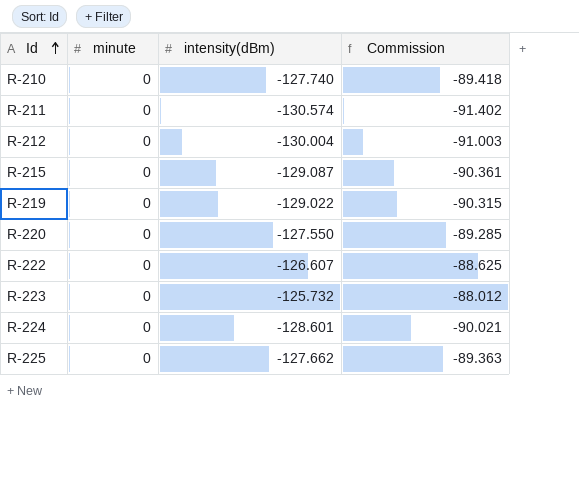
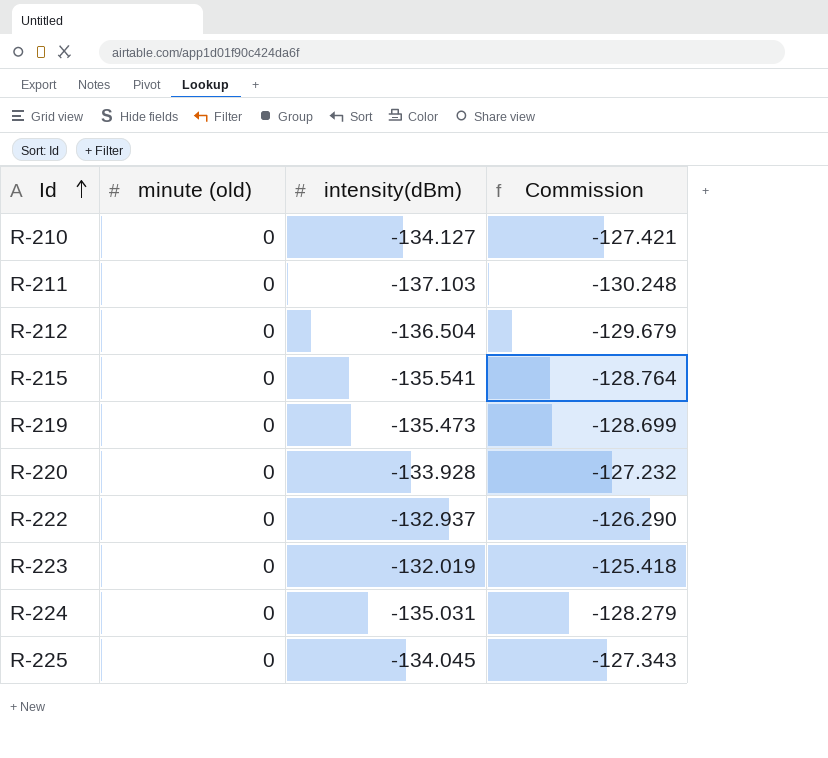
column name: minute -> minute (old)
column Commission | formula: [intensity(dBm)] * 0.7 -> [intensity(dBm)] * 0.95
R-210 | intensity(dBm): -127.740 -> -134.127
R-211 | intensity(dBm): -130.574 -> -137.103
R-212 | intensity(dBm): -130.004 -> -136.504
R-215 | intensity(dBm): -129.087 -> -135.541
R-219 | intensity(dBm): -129.022 -> -135.473
R-220 | intensity(dBm): -127.550 -> -133.928
R-222 | intensity(dBm): -126.607 -> -132.937
R-223 | intensity(dBm): -125.732 -> -132.019
R-224 | intensity(dBm): -128.601 -> -135.031
R-225 | intensity(dBm): -127.662 -> -134.045

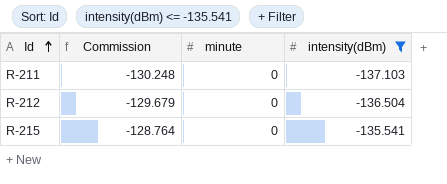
filter: none -> intensity(dBm) <= -135.541
column Commission | position: 4 -> 2
column name: minute (old) -> minute

